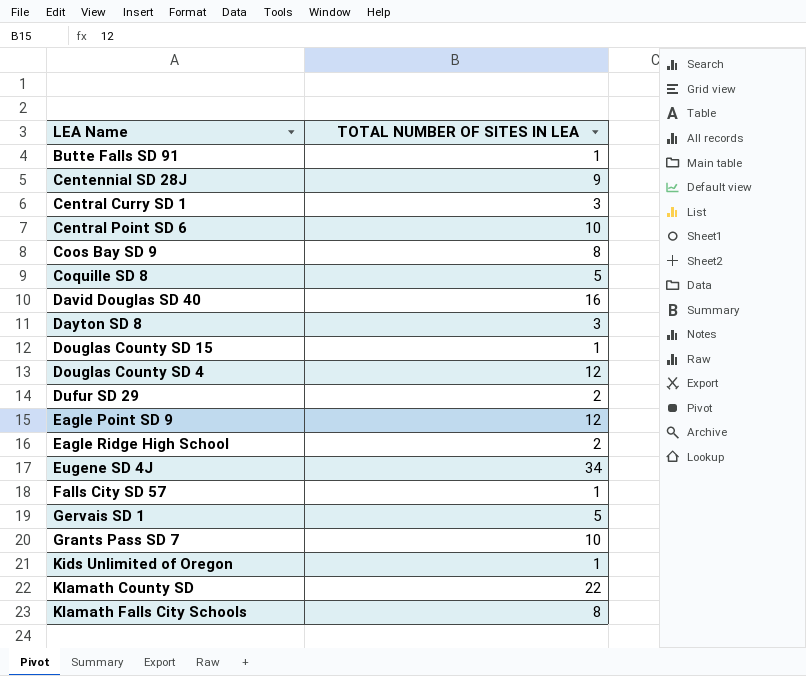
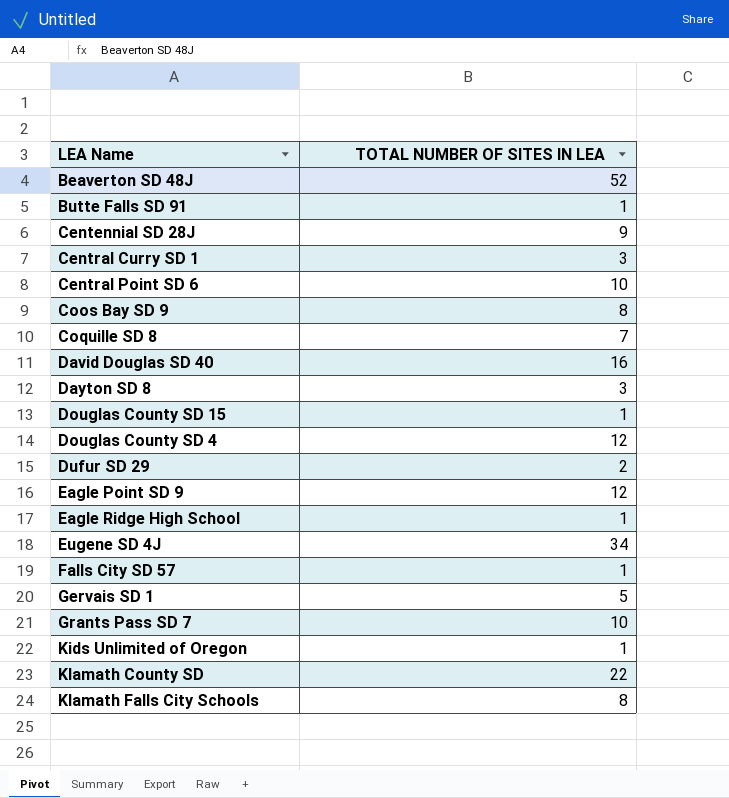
row Beaverton SD 48J: none -> 52
Coquille SD 8 | TOTAL NUMBER OF SITES IN LEA: 5 -> 7
Eagle Ridge High School | TOTAL NUMBER OF SITES IN LEA: 2 -> 1

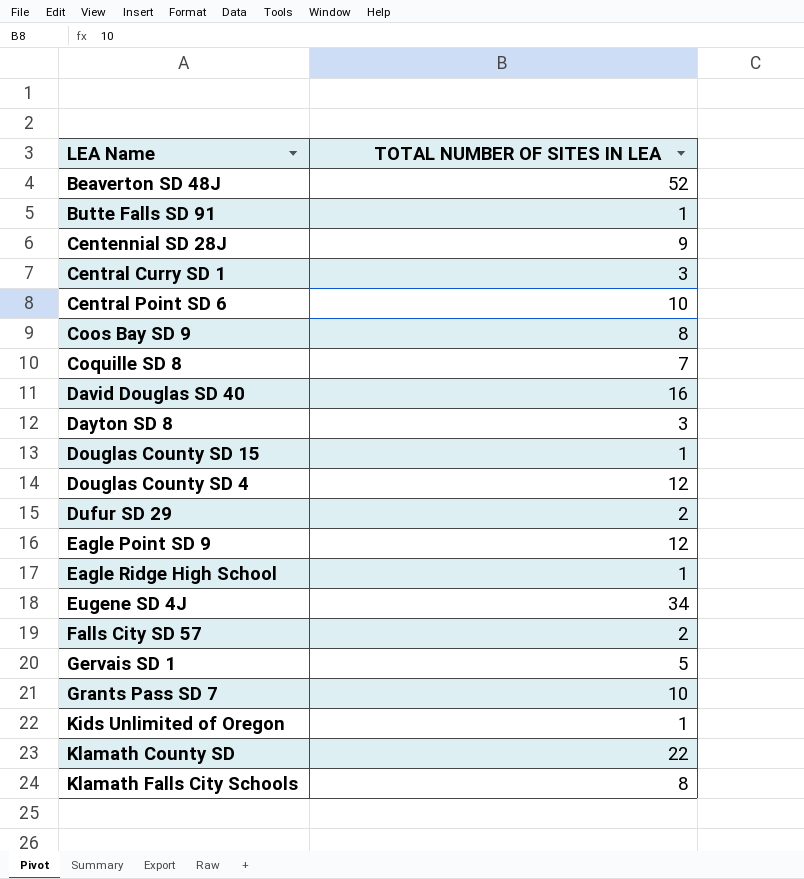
Falls City SD 57 | TOTAL NUMBER OF SITES IN LEA: 1 -> 2

